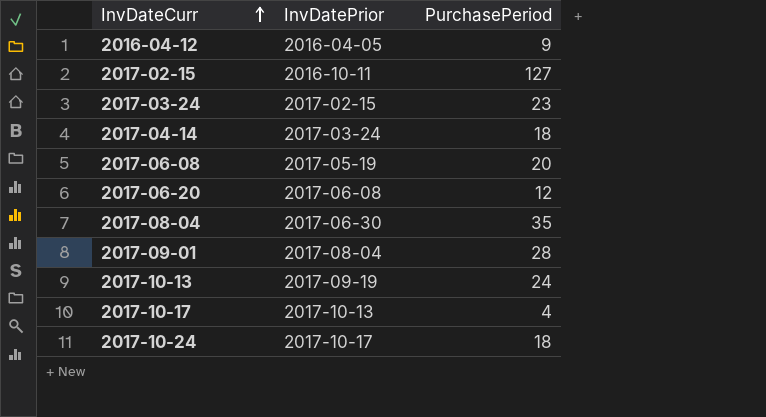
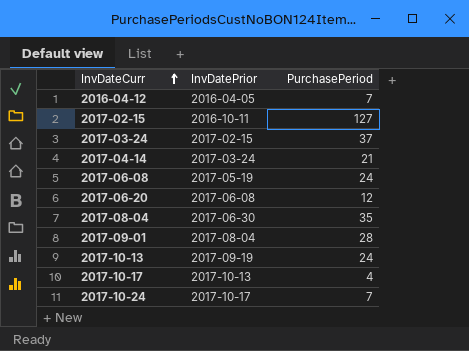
2016-04-12 | PurchasePeriod: 9 -> 7
2017-03-24 | PurchasePeriod: 23 -> 37
2017-04-14 | PurchasePeriod: 18 -> 21
2017-06-08 | PurchasePeriod: 20 -> 24
2017-10-24 | PurchasePeriod: 18 -> 7

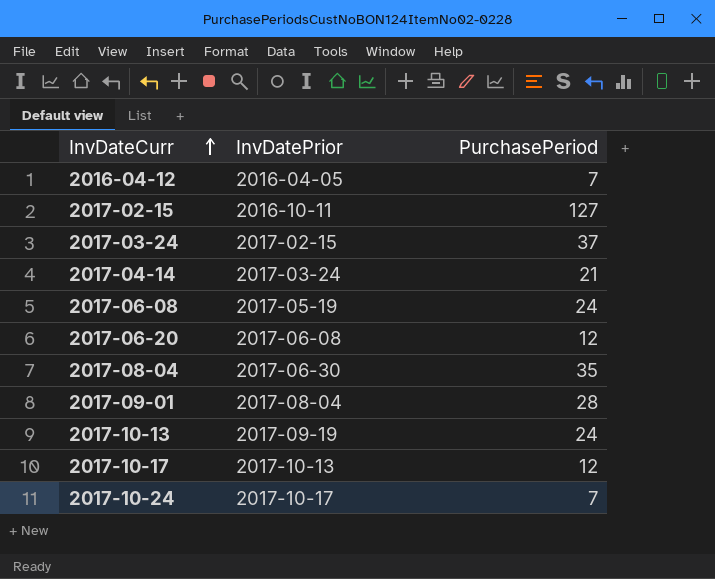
2017-10-17 | PurchasePeriod: 4 -> 12

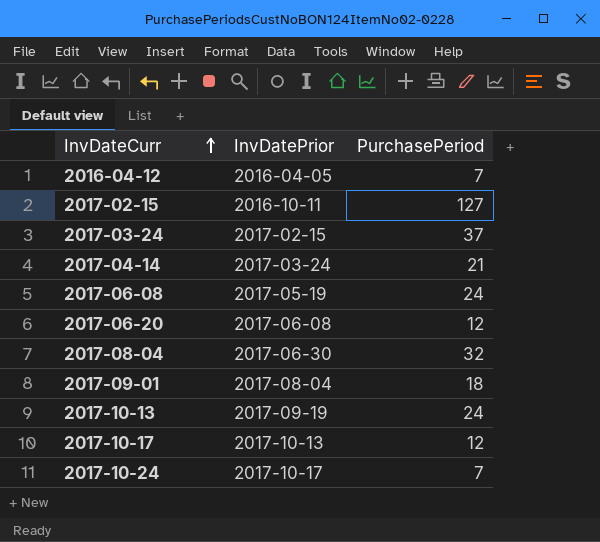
2017-08-04 | PurchasePeriod: 35 -> 32
2017-09-01 | PurchasePeriod: 28 -> 18

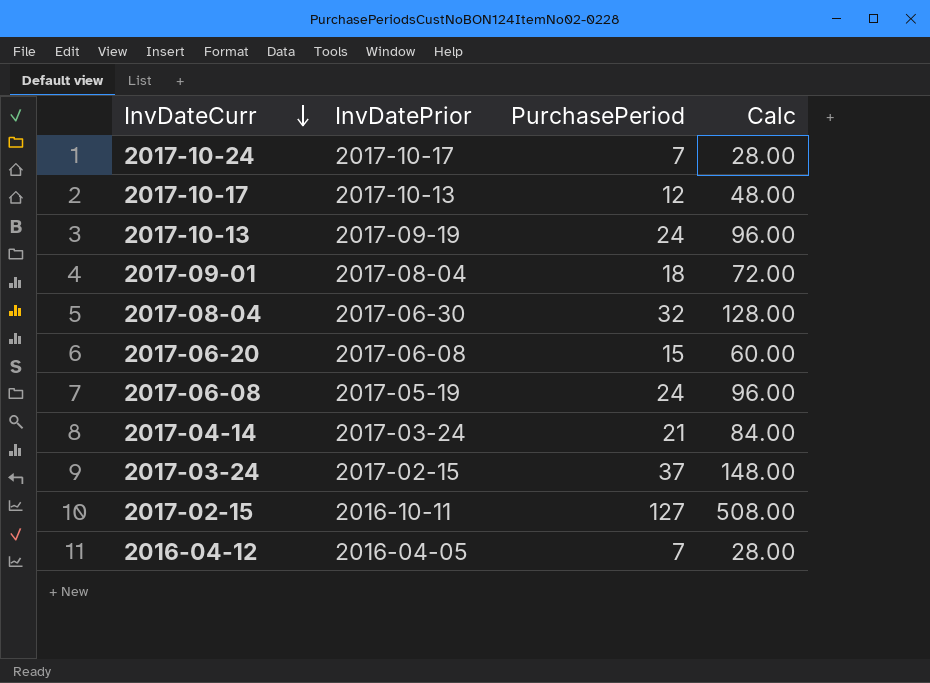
row order: InvDateCurr ascending -> InvDateCurr descending
column Calc | formula: none -> [PurchasePeriod] * 4
2017-06-20 | PurchasePeriod: 12 -> 15

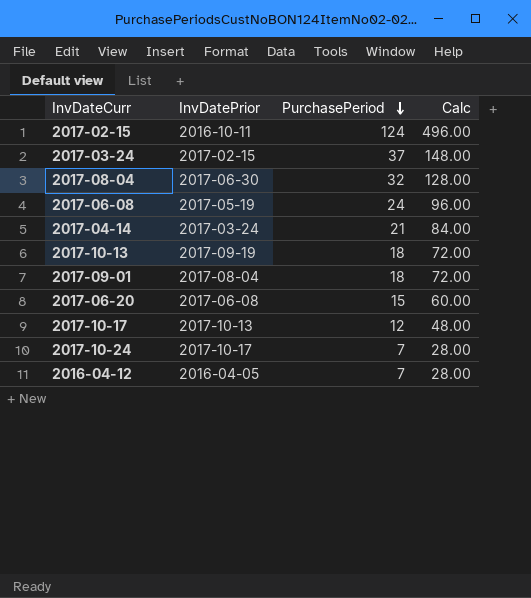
row order: InvDateCurr descending -> PurchasePeriod descending
2017-02-15 | PurchasePeriod: 127 -> 124
2017-02-15 | Calc: 508.00 -> 496.00
2017-10-13 | PurchasePeriod: 24 -> 18
2017-10-13 | Calc: 96.00 -> 72.00

